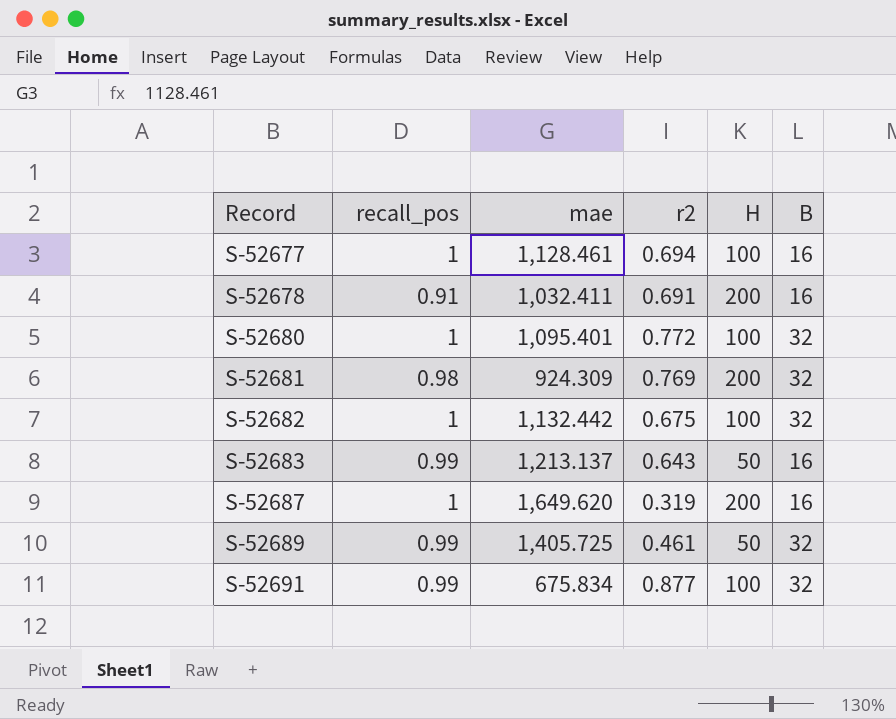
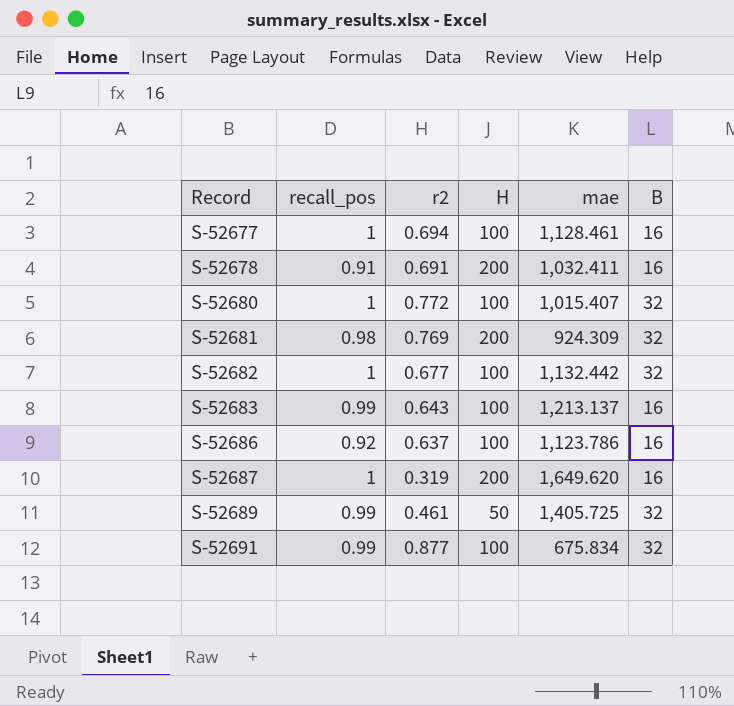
column mae | position: 3 -> 5
S-52680 | mae: 1,095.401 -> 1,015.407
S-52682 | r2: 0.675 -> 0.677
S-52683 | H: 50 -> 100
row S-52686: none -> 0.92 | 0.637 | 100 | 1,123.786 | 16

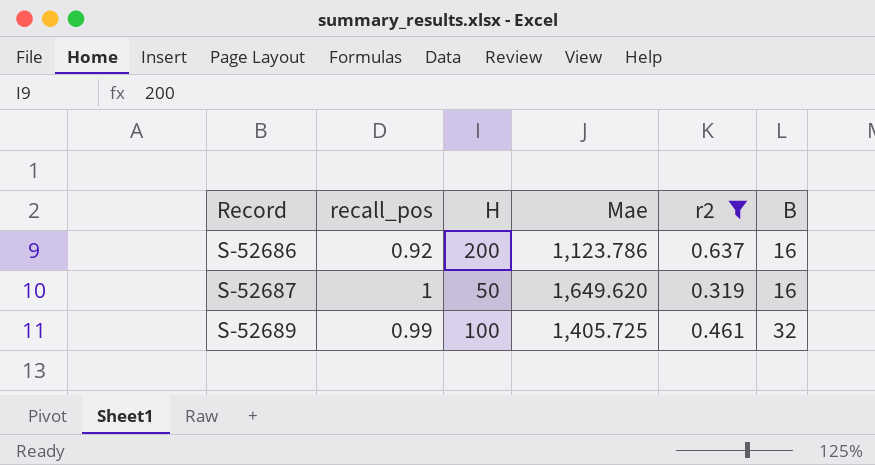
filter: none -> r2 <= 0.637
column name: mae -> Mae
column r2 | position: 3 -> 5
S-52686 | H: 100 -> 200
S-52687 | H: 200 -> 50
S-52689 | H: 50 -> 100

